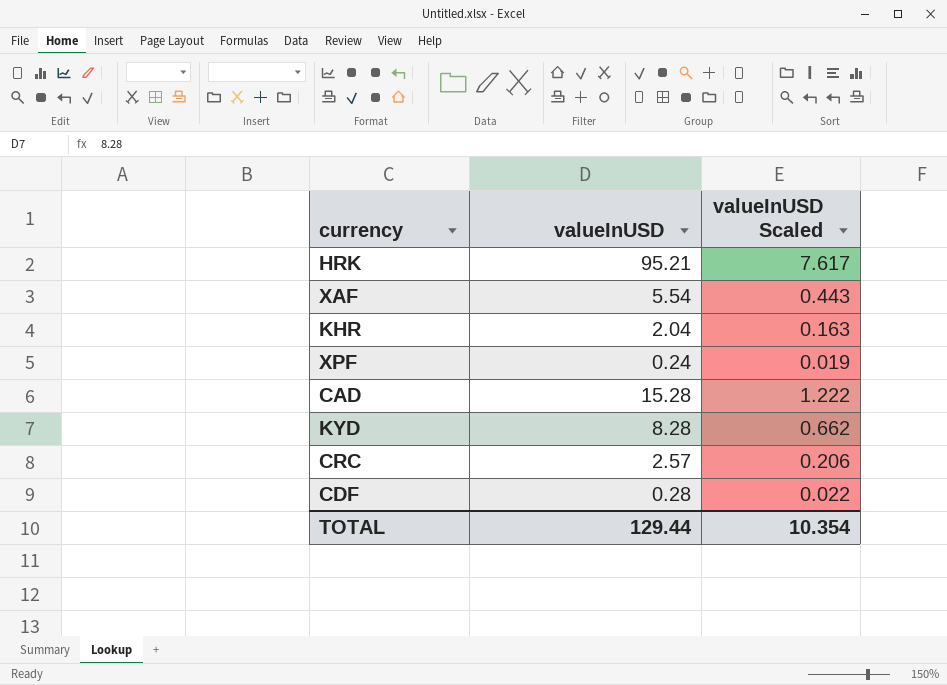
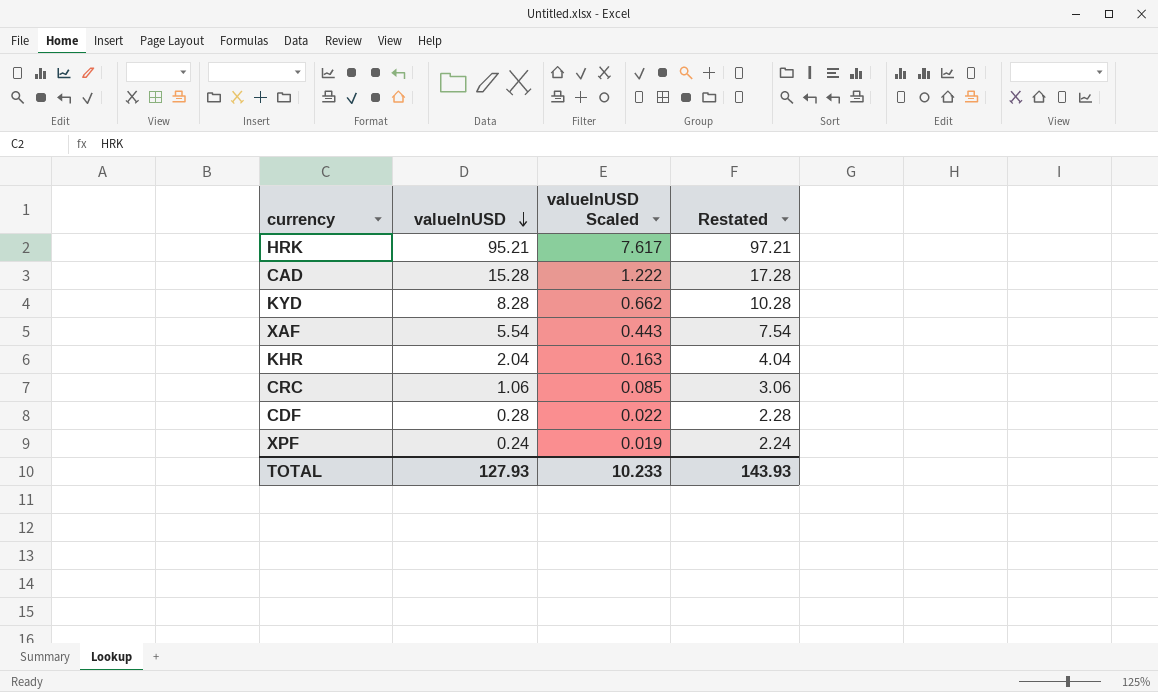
row order: none -> valueInUSD descending
column Restated | formula: none -> [valueInUSD] + 2
CRC | valueInUSD: 2.57 -> 1.06
CRC | valueInUSD Scaled: 0.206 -> 0.085
TOTAL | valueInUSD: 129.44 -> 127.93
TOTAL | valueInUSD Scaled: 10.354 -> 10.233

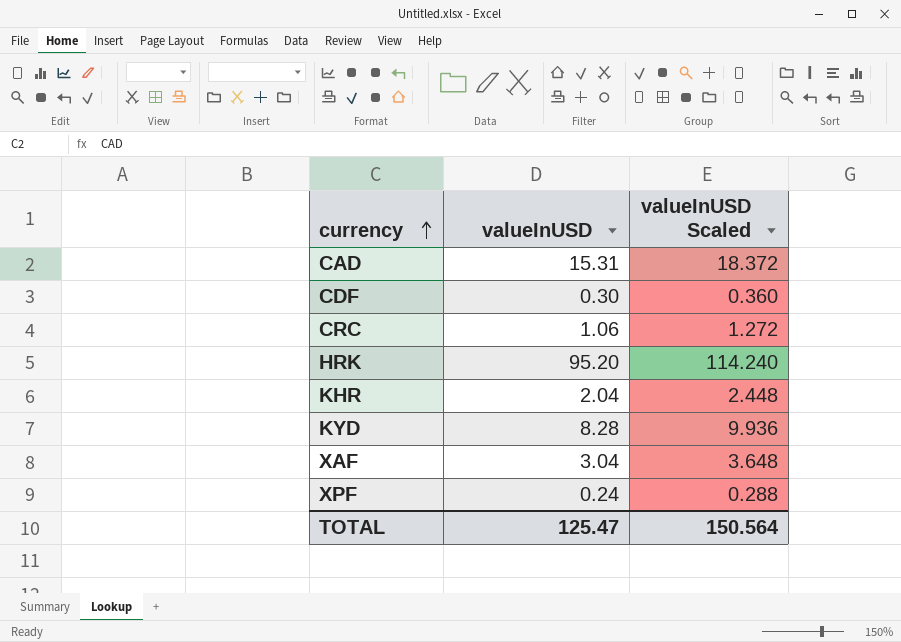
row order: valueInUSD descending -> currency ascending
column Restated | formula: [valueInUSD] + 2 -> none
column valueInUSD Scaled | formula: [valueInUSD] * 0.08 -> [valueInUSD] * 1.2
CAD | valueInUSD: 15.28 -> 15.31
CDF | valueInUSD: 0.28 -> 0.30
HRK | valueInUSD: 95.21 -> 95.20
XAF | valueInUSD: 5.54 -> 3.04
TOTAL | valueInUSD: 127.93 -> 125.47
TOTAL | valueInUSD Scaled: 10.233 -> 150.564

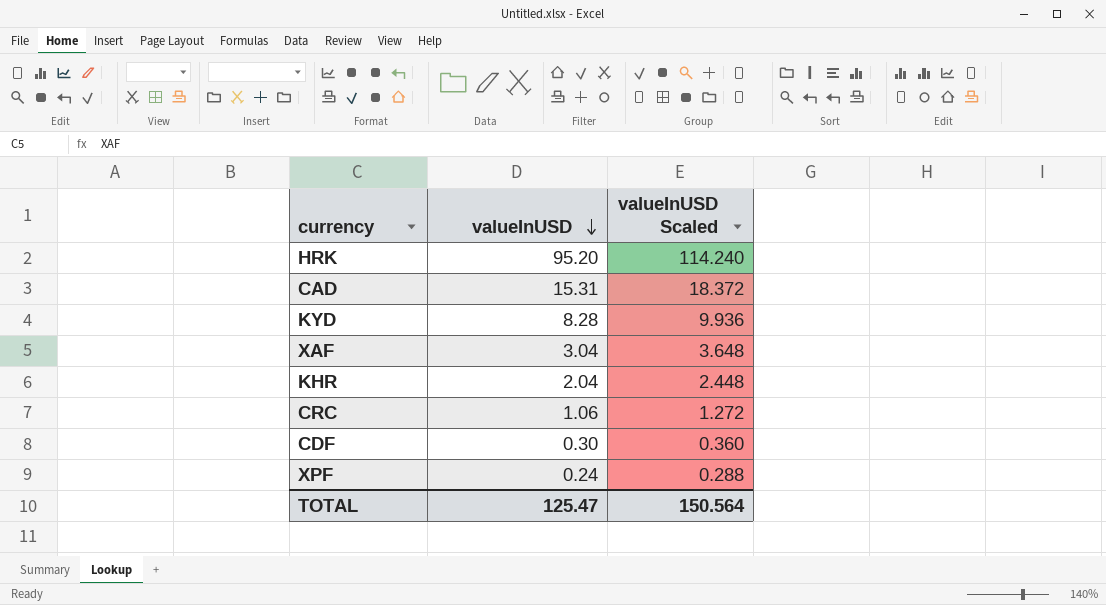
row order: currency ascending -> valueInUSD descending

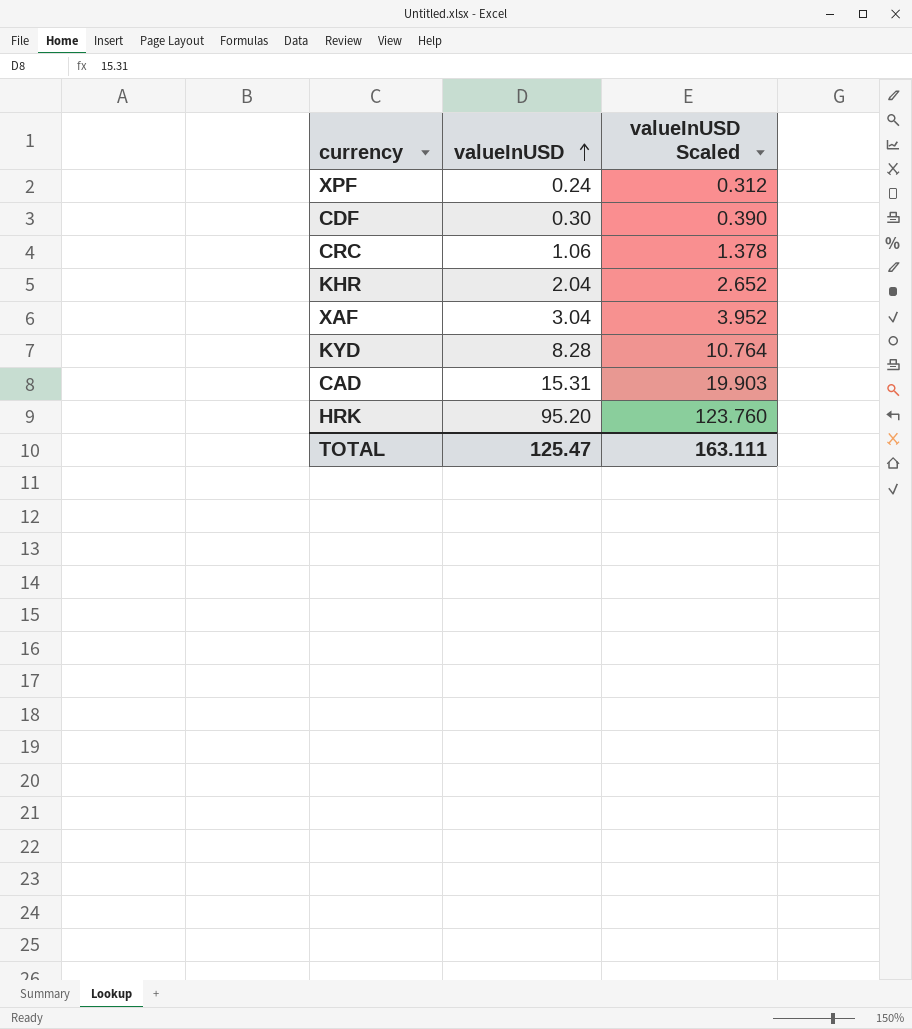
row order: valueInUSD descending -> valueInUSD ascending
column valueInUSD Scaled | formula: [valueInUSD] * 1.2 -> [valueInUSD] * 1.3
TOTAL | valueInUSD Scaled: 150.564 -> 163.111

